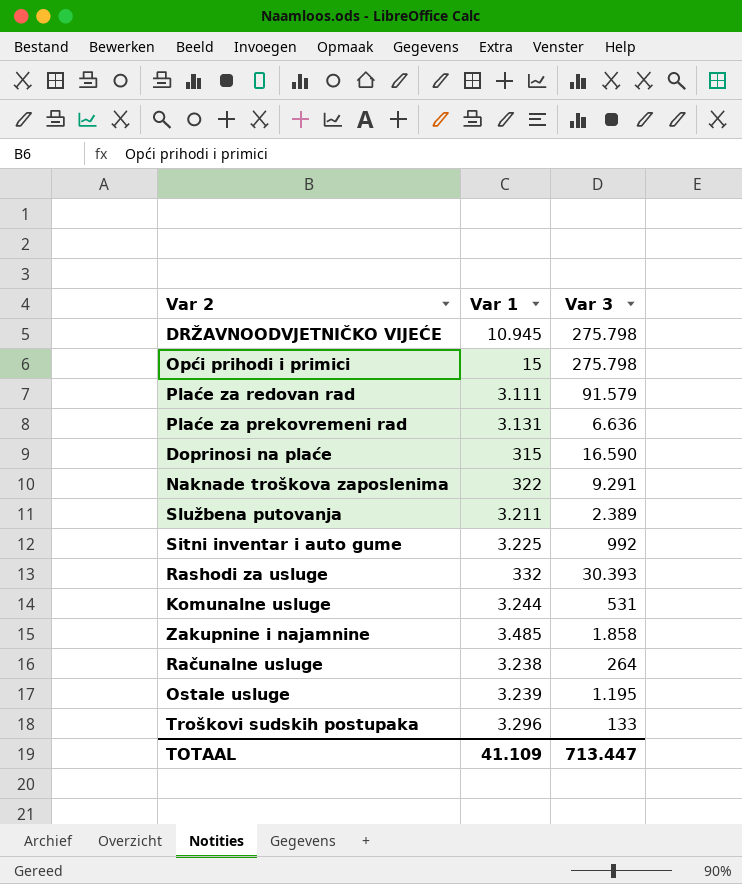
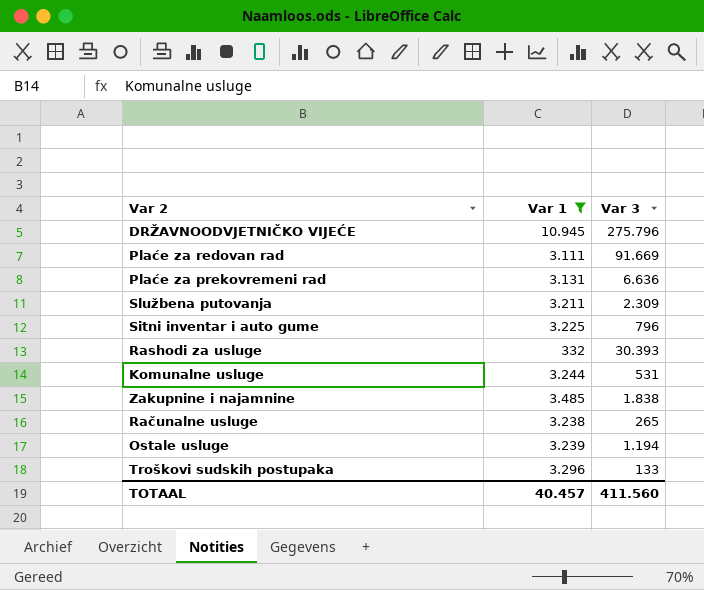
filter: none -> Var 1 >= 332
DRŽAVNOODVJETNIČKO VIJEĆE | Var 3: 275.798 -> 275.796
Plaće za redovan rad | Var 3: 91.579 -> 91.669
Službena putovanja | Var 3: 2.389 -> 2.309
Sitni inventar i auto gume | Var 3: 992 -> 796
Zakupnine i najamnine | Var 3: 1.858 -> 1.838
Računalne usluge | Var 3: 264 -> 265
Ostale usluge | Var 3: 1.195 -> 1.194
TOTAAL | Var 1: 41.109 -> 40.457
TOTAAL | Var 3: 713.447 -> 411.560

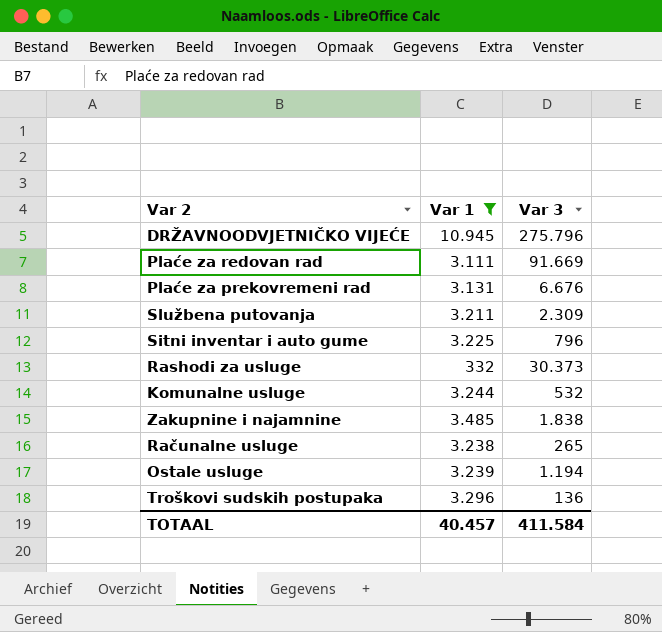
Plaće za prekovremeni rad | Var 3: 6.636 -> 6.676
Rashodi za usluge | Var 3: 30.393 -> 30.373
Komunalne usluge | Var 3: 531 -> 532
Troškovi sudskih postupaka | Var 3: 133 -> 136
TOTAAL | Var 3: 411.560 -> 411.584

